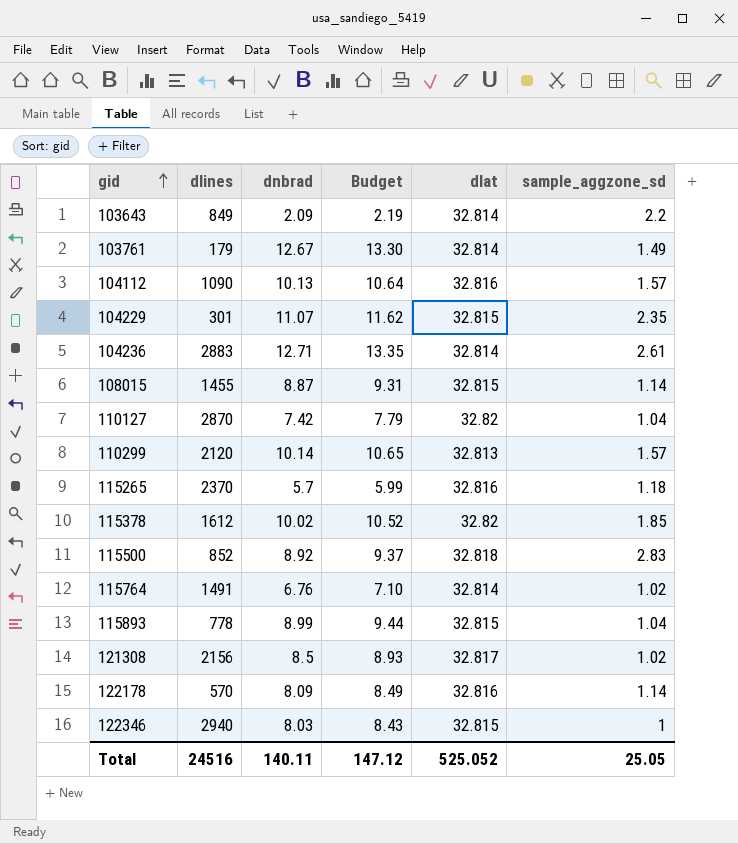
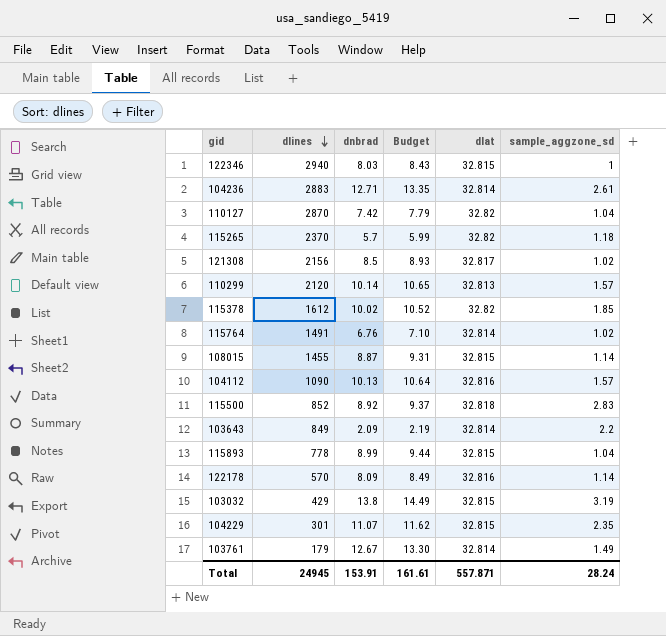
row order: gid ascending -> dlines descending
115265 | dlat: 32.816 -> 32.82
row 103032: none -> 429 | 13.8 | 14.49 | 32.815 | 3.19
Total | dlines: 24516 -> 24945
Total | dnbrad: 140.11 -> 153.91
Total | Budget: 147.12 -> 161.61
Total | dlat: 525.052 -> 557.871
Total | sample_aggzone_sd: 25.05 -> 28.24

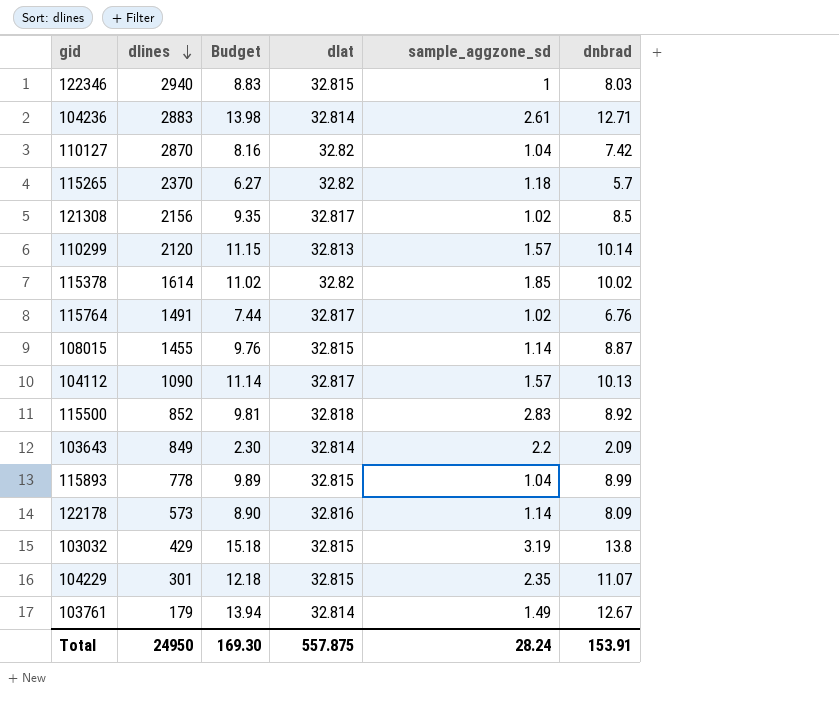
column Budget | formula: [dnbrad] * 1.05 -> [dnbrad] * 1.1
column dnbrad | position: 3 -> 6
115378 | dlines: 1612 -> 1614
115764 | dlat: 32.814 -> 32.817
104112 | dlat: 32.816 -> 32.817
122178 | dlines: 570 -> 573
Total | dlines: 24945 -> 24950
Total | Budget: 161.61 -> 169.30
Total | dlat: 557.871 -> 557.875

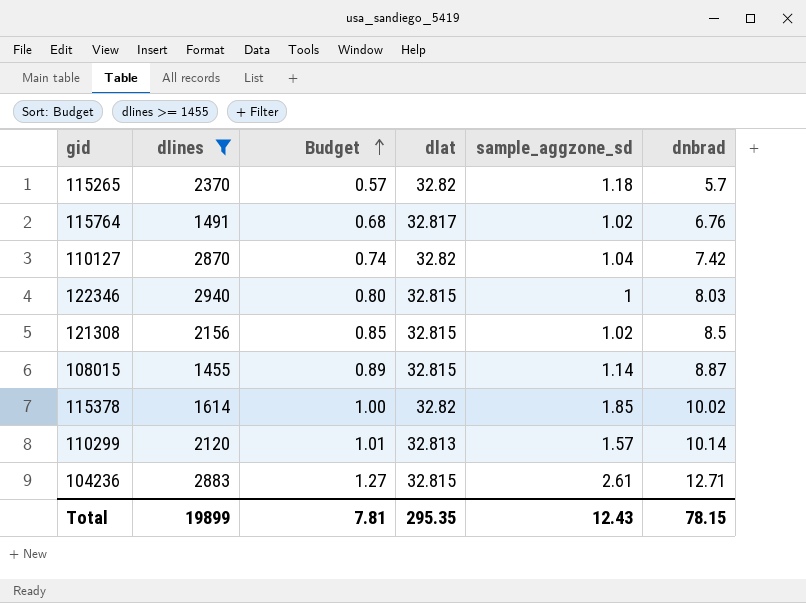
filter: none -> dlines >= 1455
row order: dlines descending -> Budget ascending
column Budget | formula: [dnbrad] * 1.1 -> [dnbrad] * 0.1
121308 | dlat: 32.817 -> 32.815
104236 | dlat: 32.814 -> 32.815
Total | dlines: 24950 -> 19899
Total | Budget: 169.30 -> 7.81
Total | dlat: 557.875 -> 295.35
Total | sample_aggzone_sd: 28.24 -> 12.43
Total | dnbrad: 153.91 -> 78.15

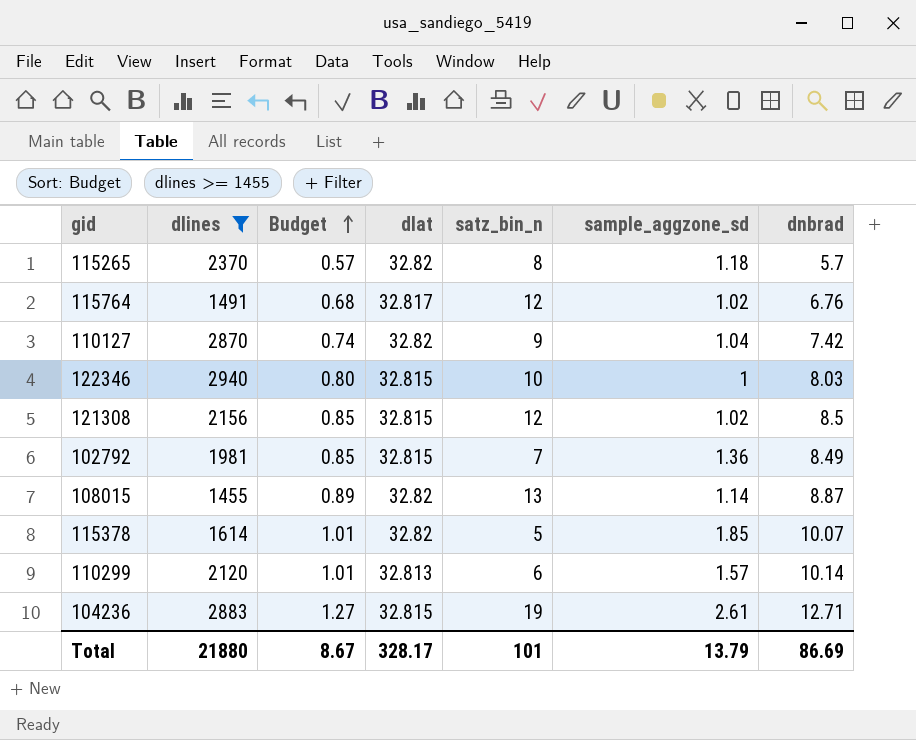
column satz_bin_n | position: none -> 5
row 102792: none -> 1981 | 0.85 | 32.815 | 7 | 1.36 | 8.49
108015 | dlat: 32.815 -> 32.82
115378 | Budget: 1.00 -> 1.01
115378 | dnbrad: 10.02 -> 10.07
Total | dlines: 19899 -> 21880
Total | Budget: 7.81 -> 8.67
Total | dlat: 295.35 -> 328.17
Total | sample_aggzone_sd: 12.43 -> 13.79
Total | dnbrad: 78.15 -> 86.69

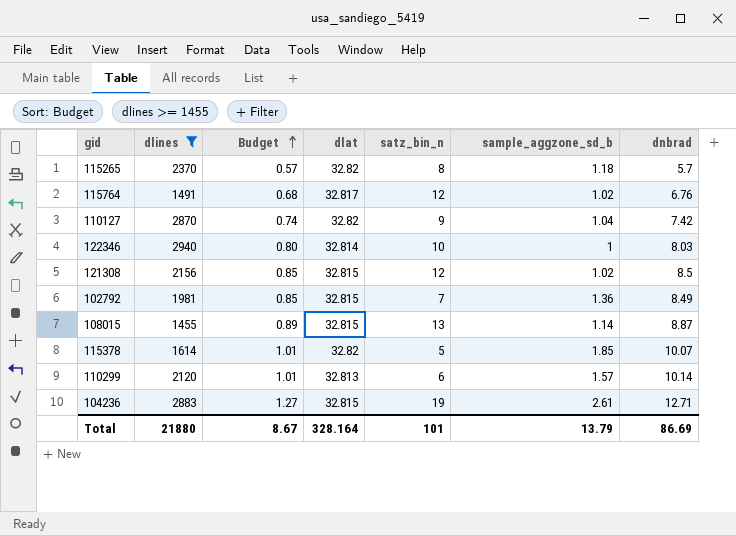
column name: sample_aggzone_sd -> sample_aggzone_sd_b
122346 | dlat: 32.815 -> 32.814
108015 | dlat: 32.82 -> 32.815
Total | dlat: 328.17 -> 328.164

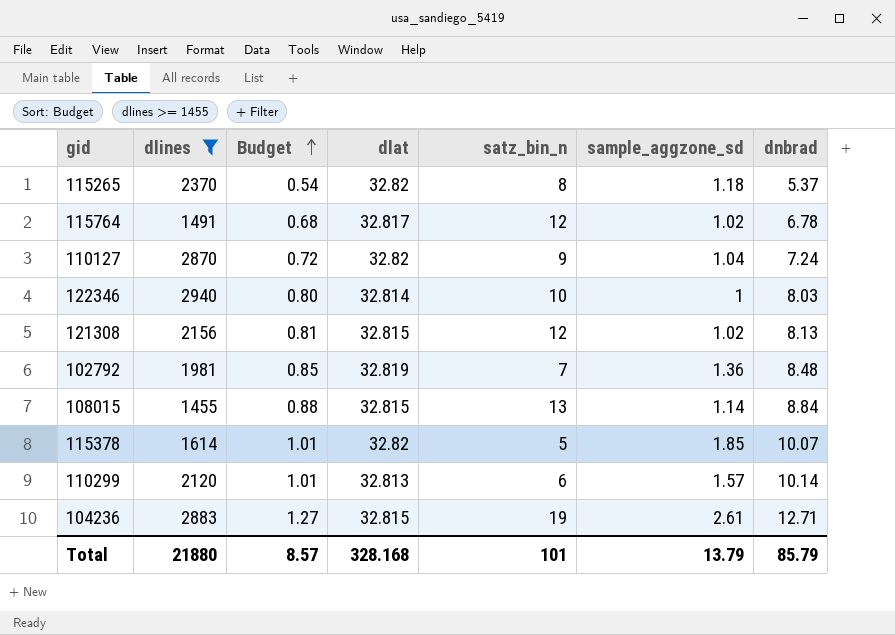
column name: sample_aggzone_sd_b -> sample_aggzone_sd
115265 | Budget: 0.57 -> 0.54
115265 | dnbrad: 5.7 -> 5.37
115764 | dnbrad: 6.76 -> 6.78
110127 | Budget: 0.74 -> 0.72
110127 | dnbrad: 7.42 -> 7.24
121308 | Budget: 0.85 -> 0.81
121308 | dnbrad: 8.5 -> 8.13
102792 | dlat: 32.815 -> 32.819
102792 | dnbrad: 8.49 -> 8.48
108015 | Budget: 0.89 -> 0.88
108015 | dnbrad: 8.87 -> 8.84
Total | Budget: 8.67 -> 8.57
Total | dlat: 328.164 -> 328.168
Total | dnbrad: 86.69 -> 85.79

